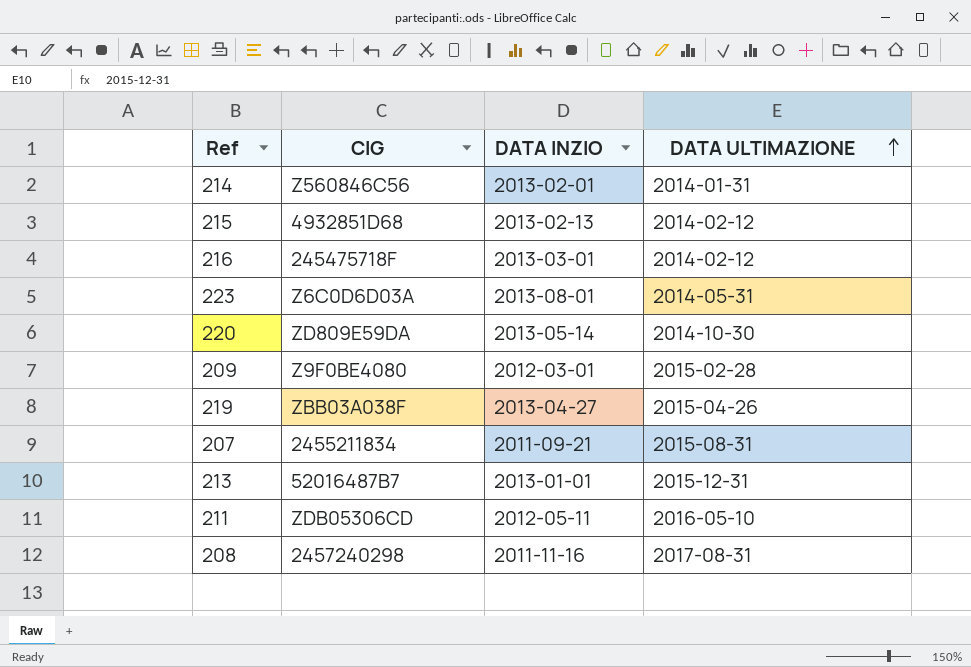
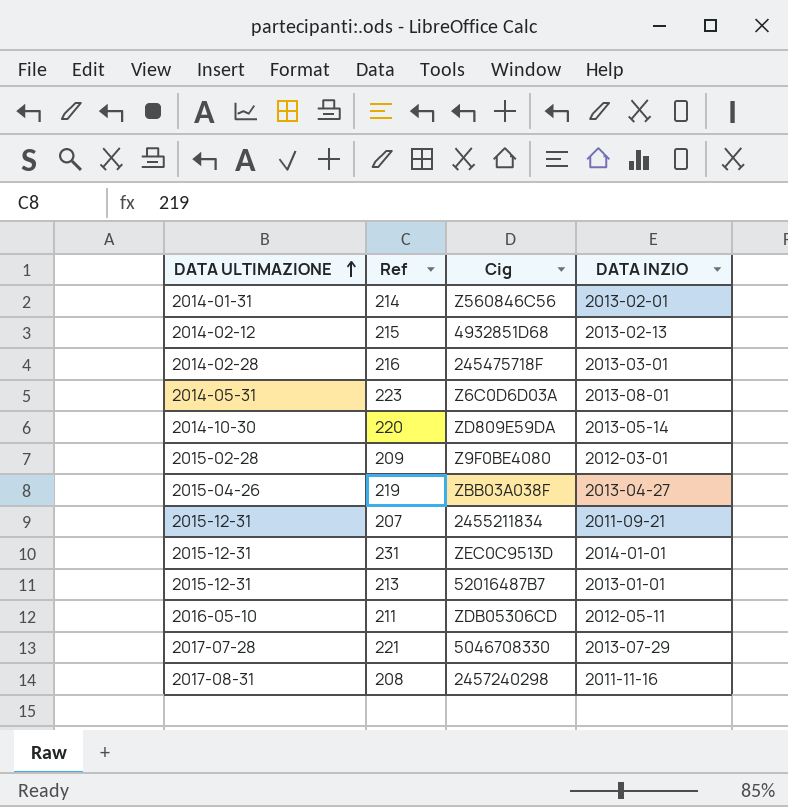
column DATA ULTIMAZIONE | position: 4 -> 1
column name: CIG -> Cig
216 | DATA ULTIMAZIONE: 2014-02-12 -> 2014-02-28
207 | DATA ULTIMAZIONE: 2015-08-31 -> 2015-12-31
row 231: none -> 2015-12-31 | ZEC0C9513D | 2014-01-01
row 221: none -> 2017-07-28 | 5046708330 | 2013-07-29

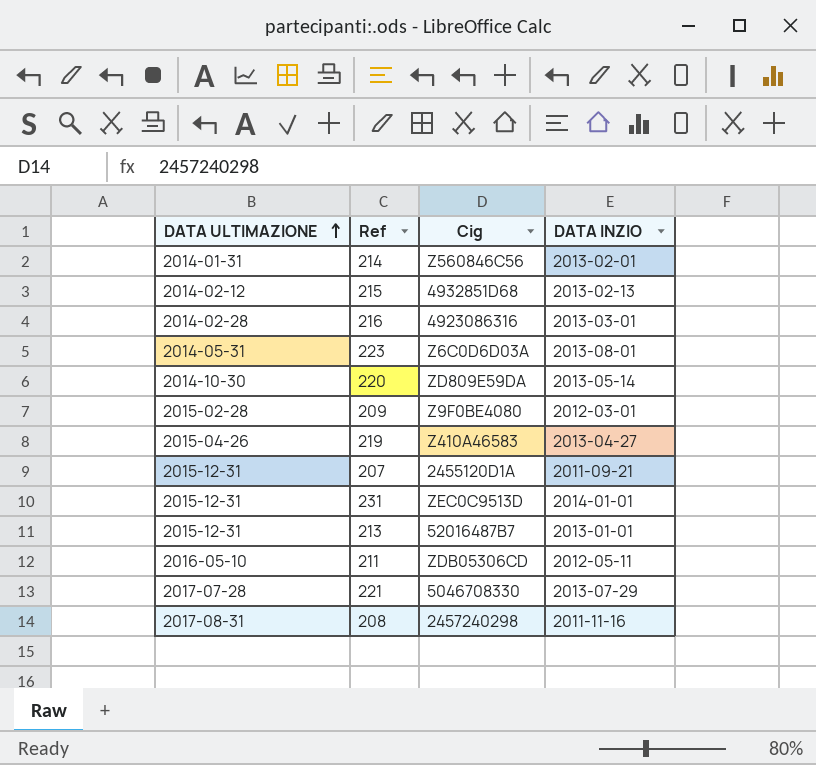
216 | Cig: 245475718F -> 4923086316
219 | Cig: ZBB03A038F -> Z410A46583
207 | Cig: 2455211834 -> 2455120D1A

